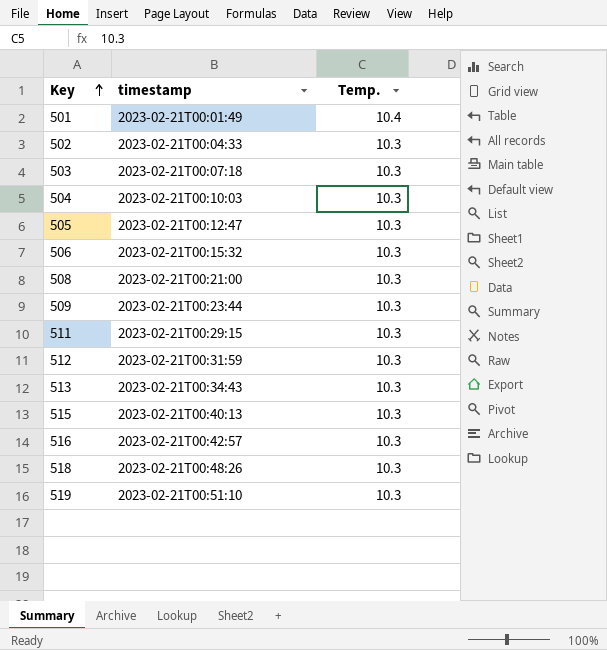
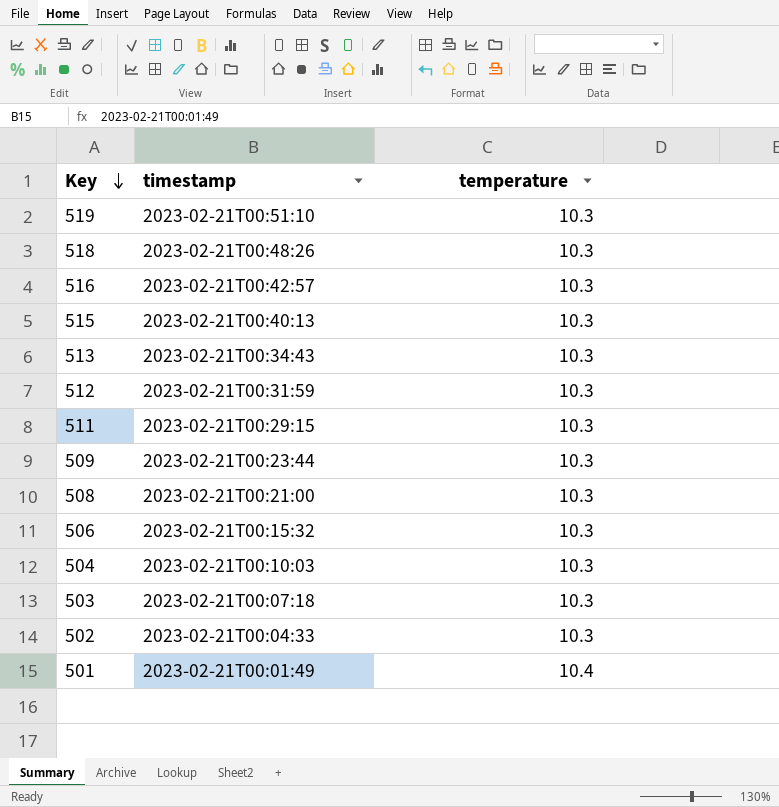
row order: Key ascending -> Key descending
column name: Temp. -> temperature
row 505: 2023-02-21T00:12:47 | 10.3 -> none

